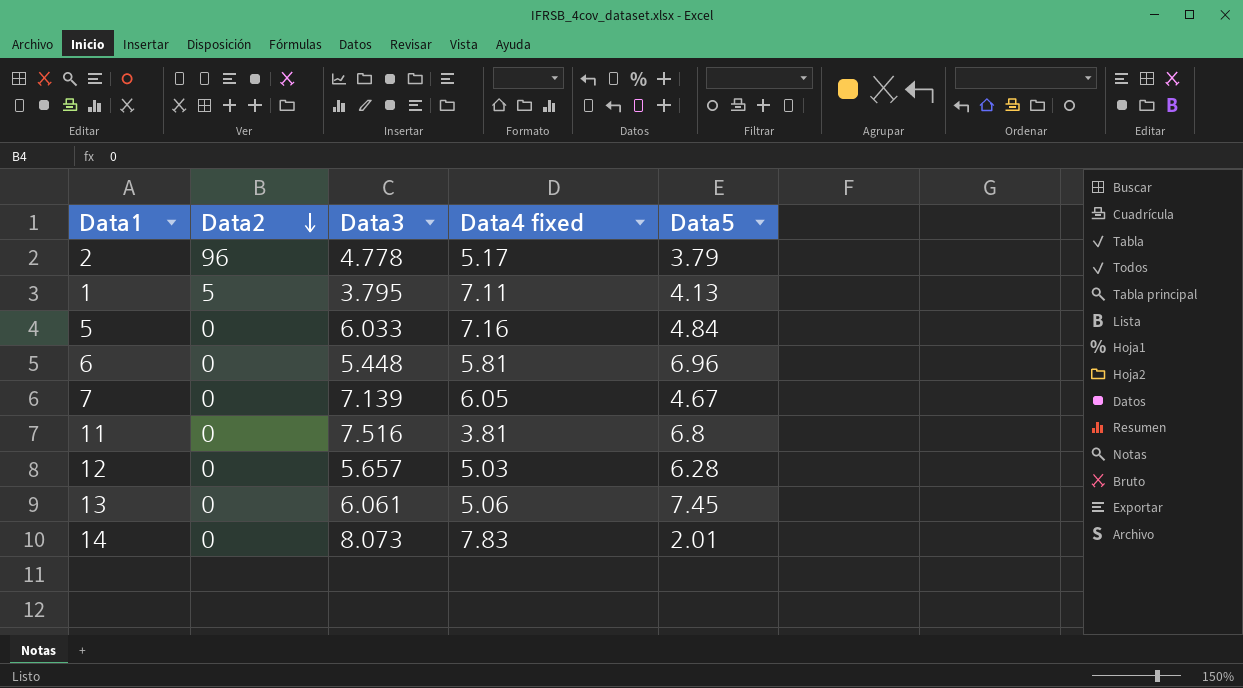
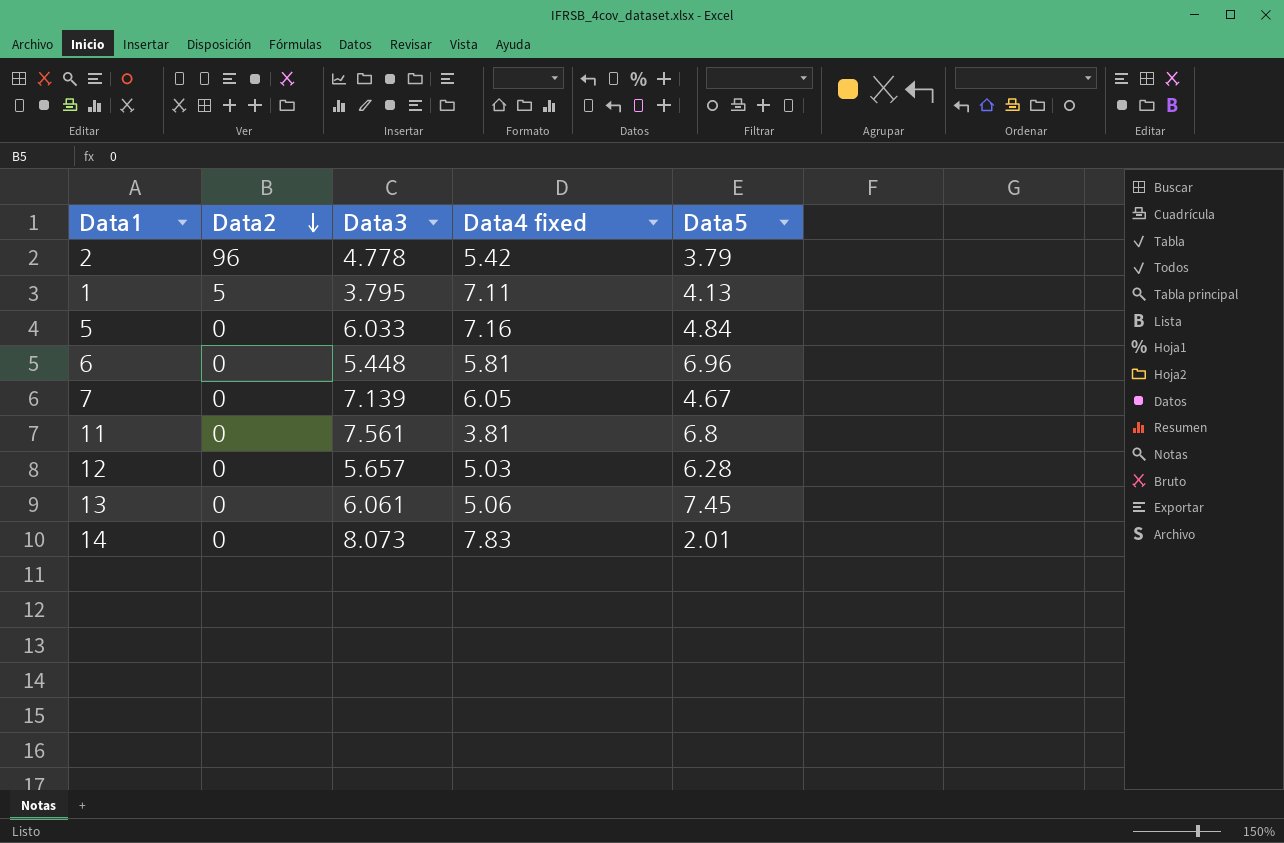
2 | Data4 fixed: 5.17 -> 5.42
11 | Data3: 7.516 -> 7.561

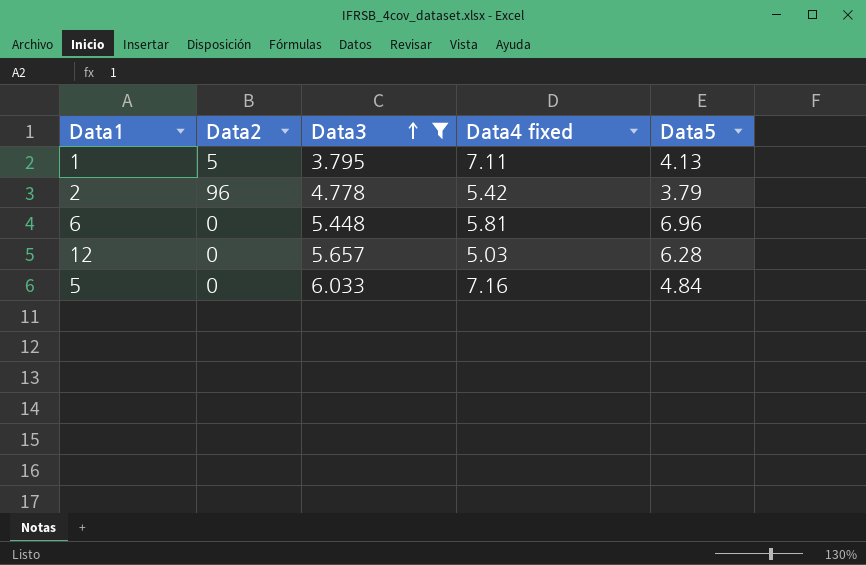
filter: none -> Data3 <= 6.033
row order: Data2 descending -> Data3 ascending

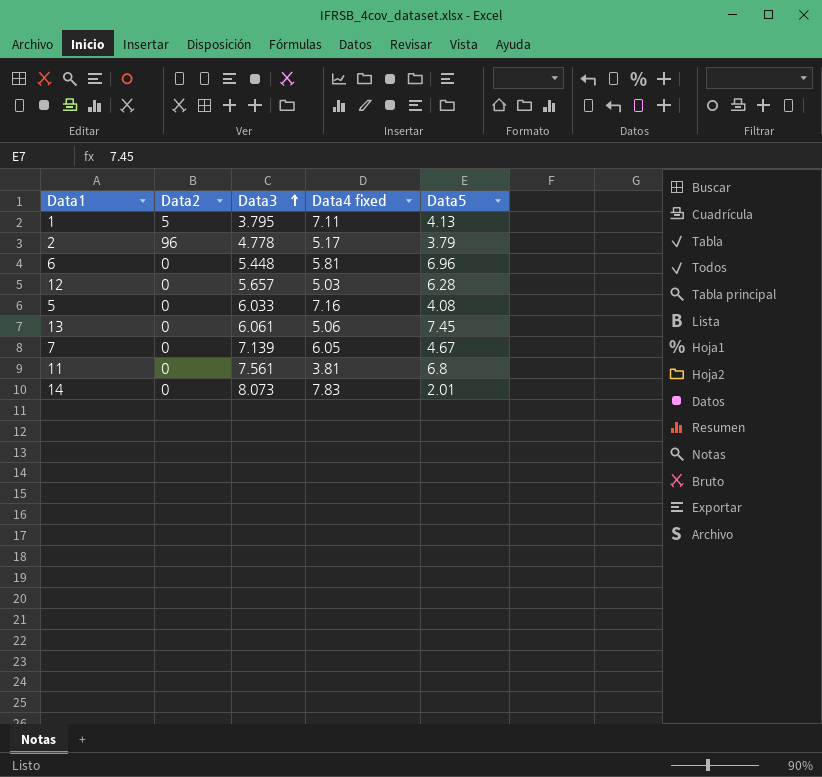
filter: Data3 <= 6.033 -> none
2 | Data4 fixed: 5.42 -> 5.17
5 | Data5: 4.84 -> 4.08

